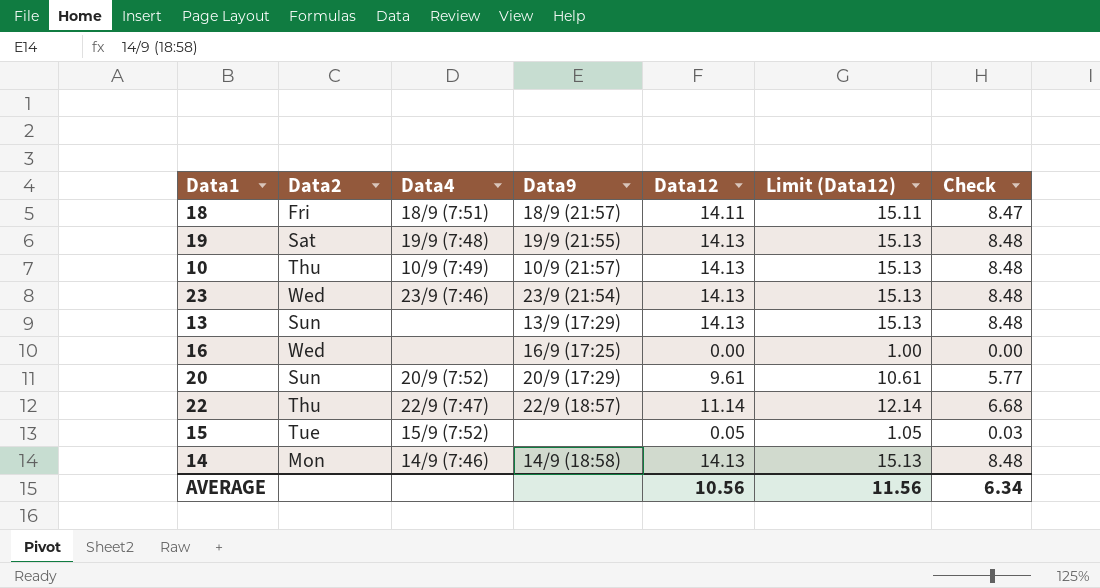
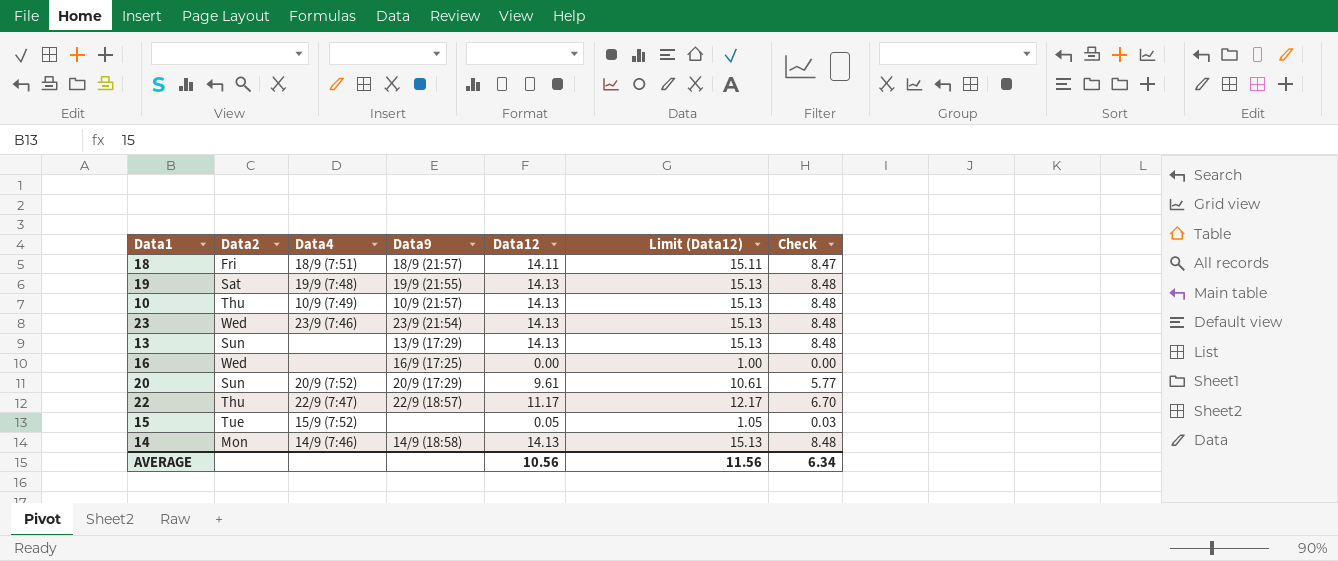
22 | Data12: 11.14 -> 11.17
22 | Limit (Data12): 12.14 -> 12.17
22 | Check: 6.68 -> 6.70

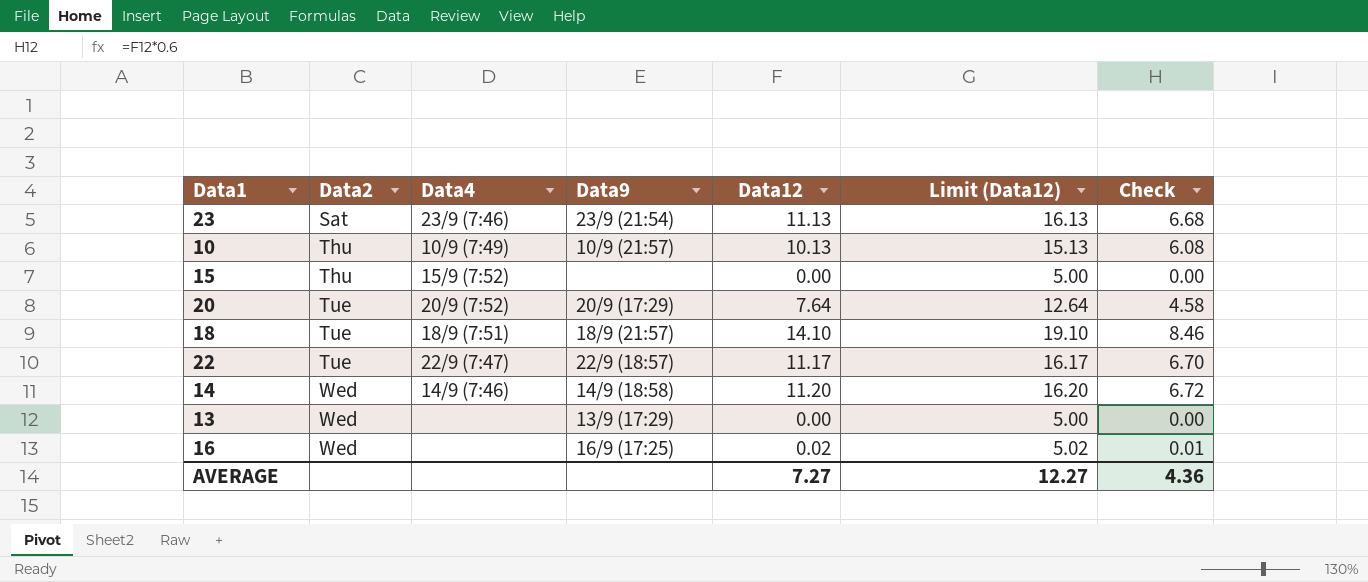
row order: none -> Data2 ascending
column Limit (Data12) | formula: [Data12] + 1 -> [Data12] + 5
row 19: Sat | 19/9 (7:48) | 19/9 (21:55) | 14.13 | 15.13 | 8.48 -> none
23 | Data2: Wed -> Sat
23 | Data12: 14.13 -> 11.13
23 | Check: 8.48 -> 6.68
10 | Data12: 14.13 -> 10.13
10 | Check: 8.48 -> 6.08
15 | Data2: Tue -> Thu
15 | Data12: 0.05 -> 0.00
15 | Check: 0.03 -> 0.00
20 | Data2: Sun -> Tue
20 | Data12: 9.61 -> 7.64
20 | Check: 5.77 -> 4.58
18 | Data2: Fri -> Tue
18 | Data12: 14.11 -> 14.10
18 | Check: 8.47 -> 8.46
22 | Data2: Thu -> Tue
14 | Data2: Mon -> Wed
14 | Data12: 14.13 -> 11.20
14 | Check: 8.48 -> 6.72
13 | Data2: Sun -> Wed
13 | Data12: 14.13 -> 0.00
13 | Check: 8.48 -> 0.00
16 | Data12: 0.00 -> 0.02
16 | Check: 0.00 -> 0.01
AVERAGE | Data12: 10.56 -> 7.27
AVERAGE | Limit (Data12): 11.56 -> 12.27
AVERAGE | Check: 6.34 -> 4.36

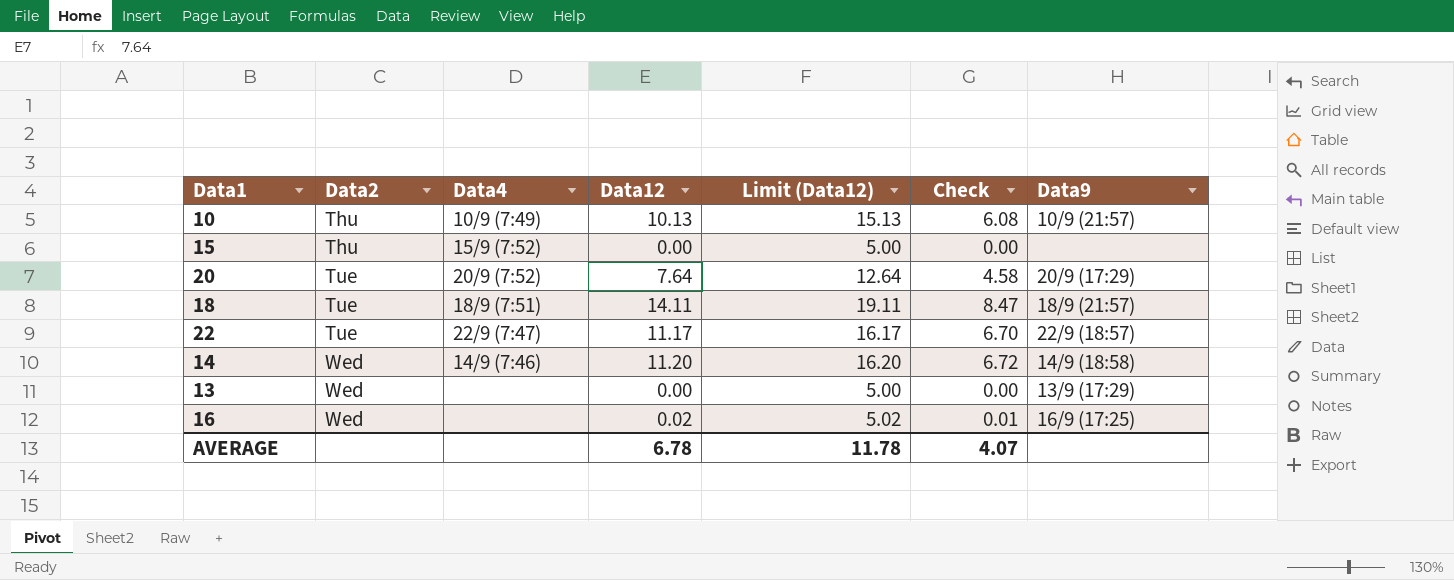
column Data9 | position: 4 -> 7
row 23: Sat | 23/9 (7:46) | 23/9 (21:54) | 11.13 | 16.13 | 6.68 -> none
18 | Data12: 14.10 -> 14.11
18 | Limit (Data12): 19.10 -> 19.11
18 | Check: 8.46 -> 8.47
AVERAGE | Data12: 7.27 -> 6.78
AVERAGE | Limit (Data12): 12.27 -> 11.78
AVERAGE | Check: 4.36 -> 4.07

